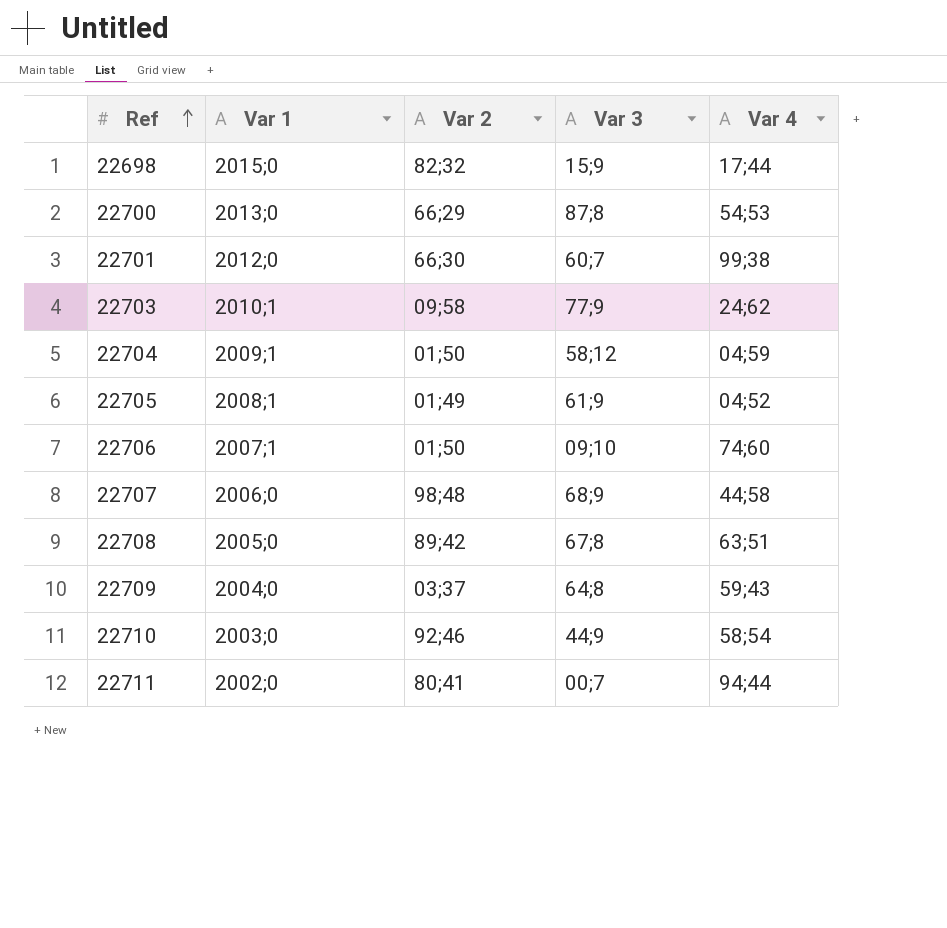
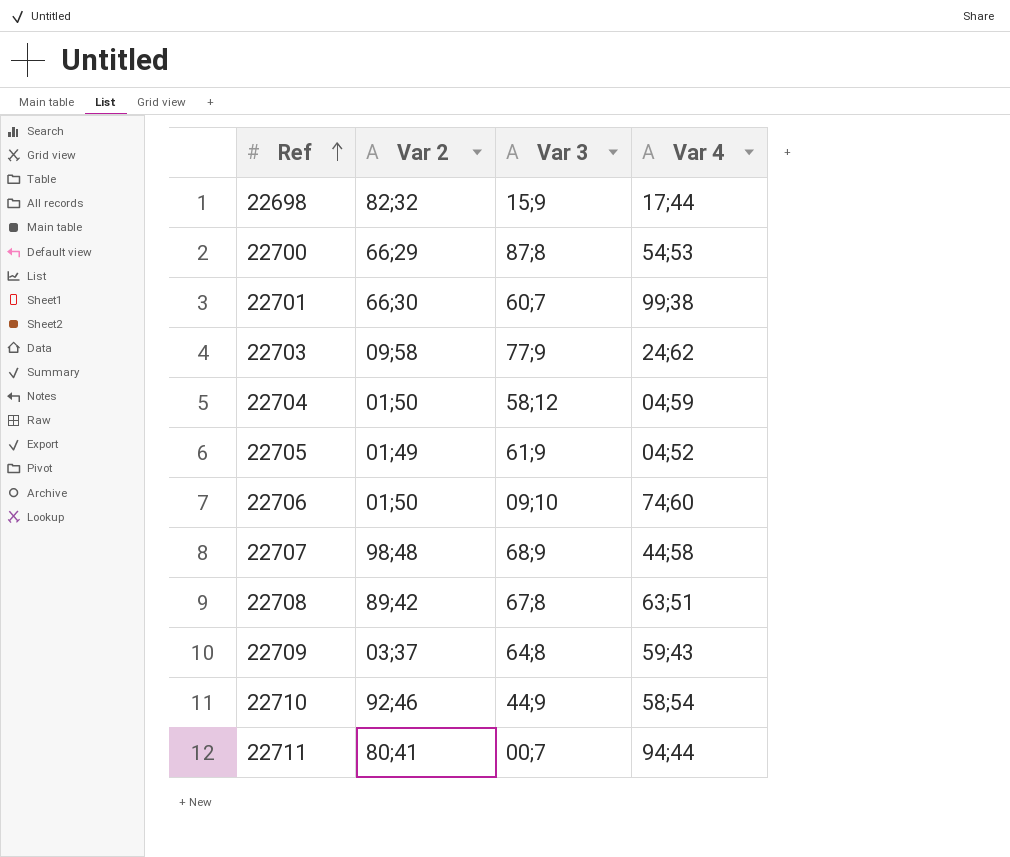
column Var 1 | position: 2 -> none

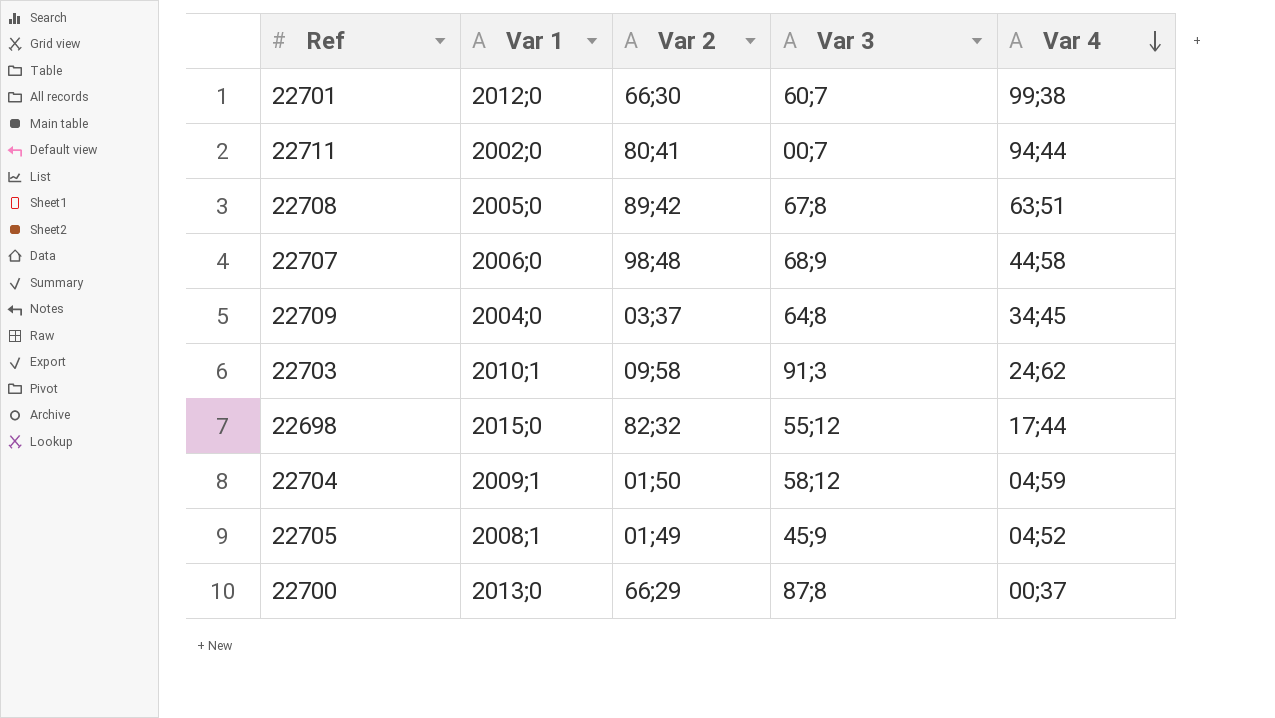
row order: Ref ascending -> Var 4 descending
column Var 1 | position: none -> 2
row 22706: 01;50 | 09;10 | 74;60 -> none
row 22710: 92;46 | 44;9 | 58;54 -> none
22709 | Var 4: 59;43 -> 34;45
22703 | Var 3: 77;9 -> 91;3
22698 | Var 3: 15;9 -> 55;12
22705 | Var 3: 61;9 -> 45;9
22700 | Var 4: 54;53 -> 00;37

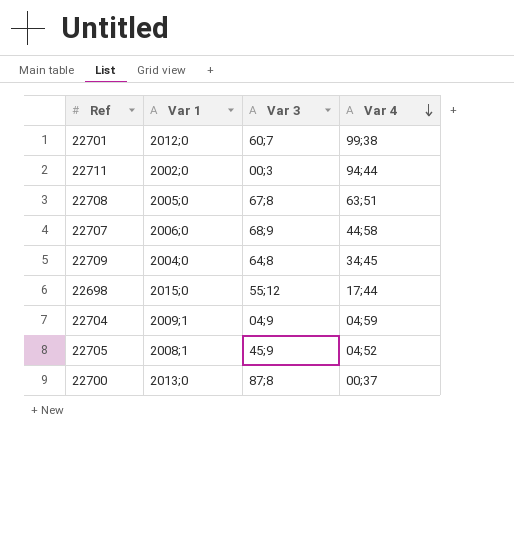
column Var 2 | position: 3 -> none
row 22703: 2010;1 | 09;58 | 91;3 | 24;62 -> none
22711 | Var 3: 00;7 -> 00;3
22704 | Var 3: 58;12 -> 04;9

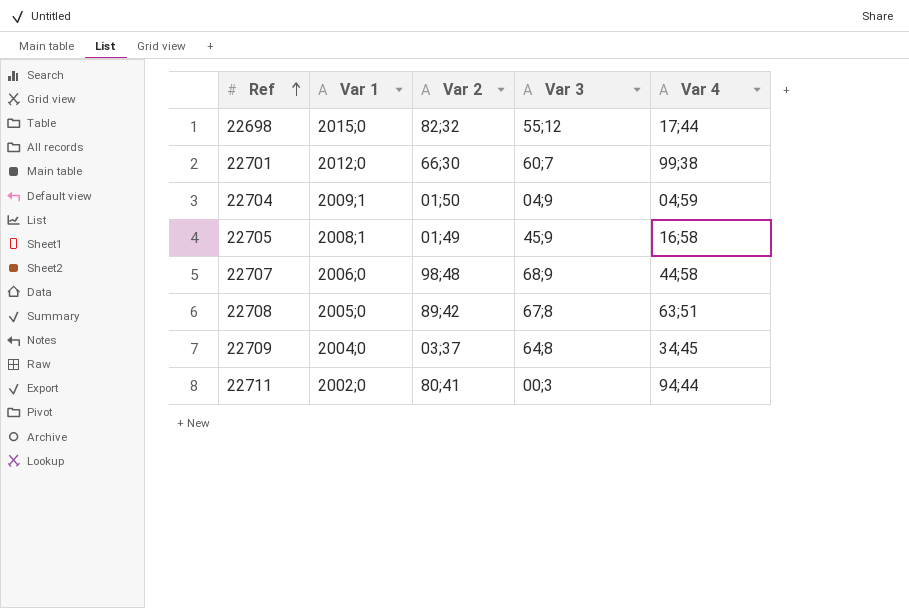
row order: Var 4 descending -> Ref ascending
column Var 2 | position: none -> 3
row 22700: 2013;0 | 87;8 | 00;37 -> none
22705 | Var 4: 04;52 -> 16;58

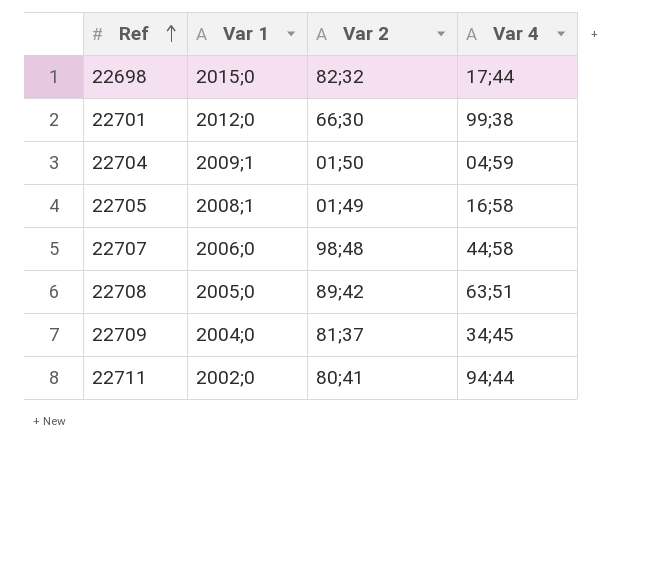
column Var 3 | position: 4 -> none
22709 | Var 2: 03;37 -> 81;37

